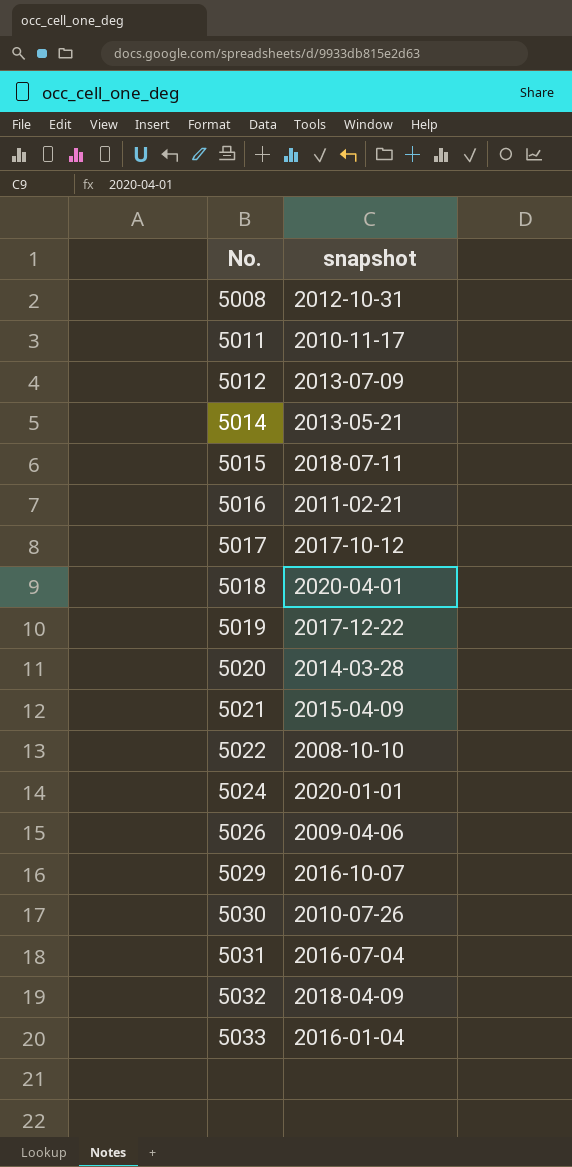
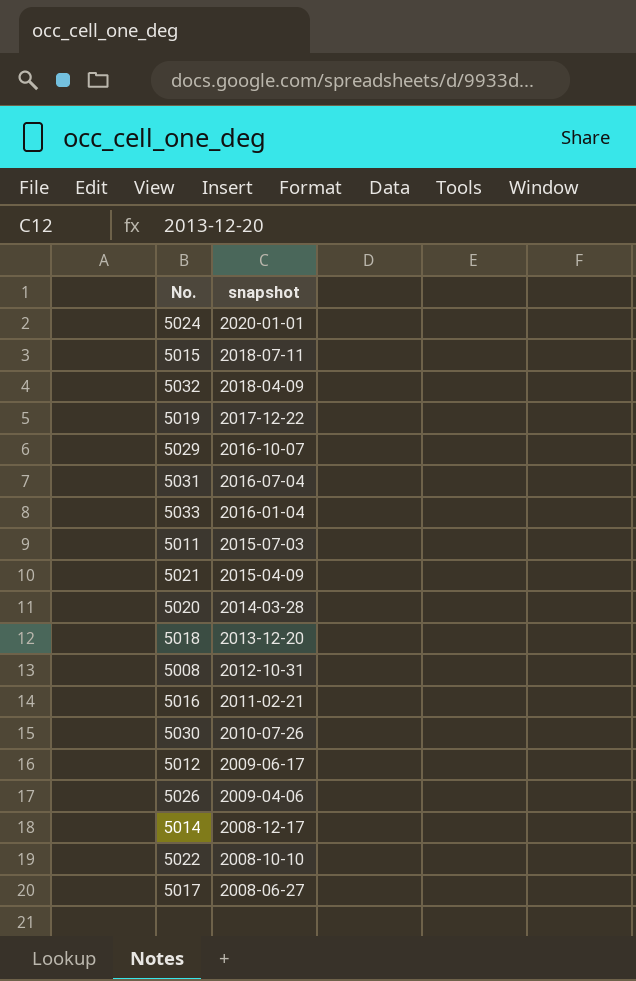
row order: No. ascending -> snapshot descending
5011 | snapshot: 2010-11-17 -> 2015-07-03
5018 | snapshot: 2020-04-01 -> 2013-12-20
5012 | snapshot: 2013-07-09 -> 2009-06-17
5014 | snapshot: 2013-05-21 -> 2008-12-17
5017 | snapshot: 2017-10-12 -> 2008-06-27

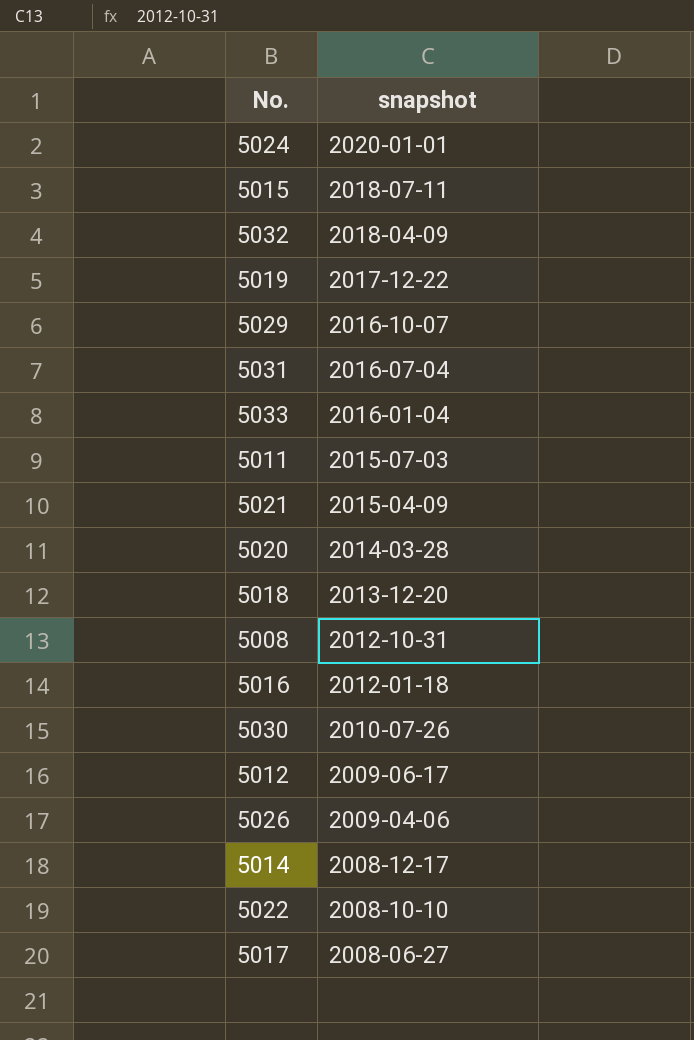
5016 | snapshot: 2011-02-21 -> 2012-01-18

